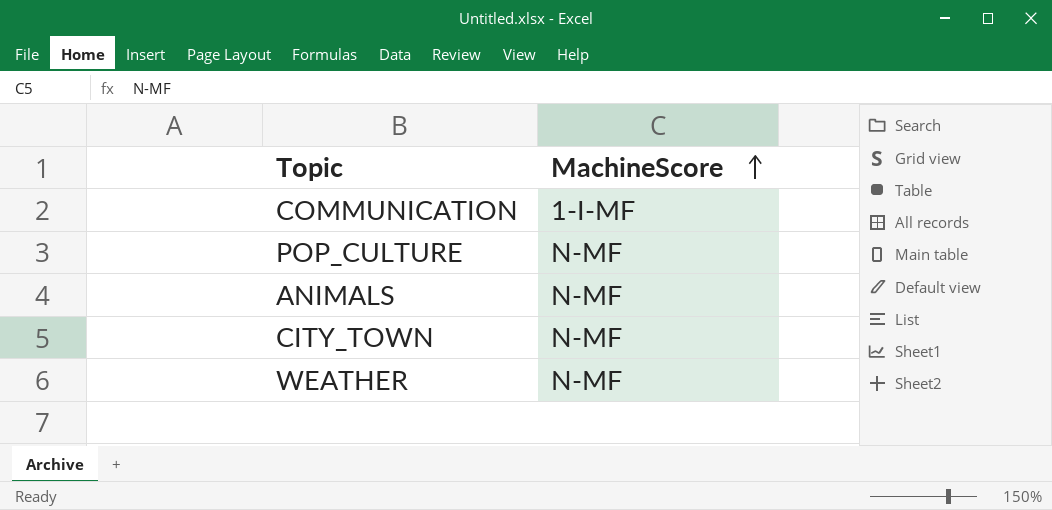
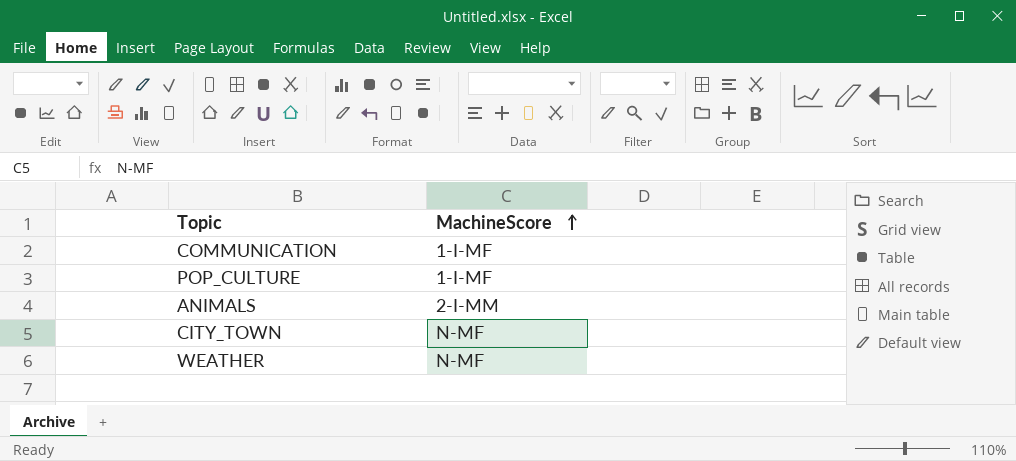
POP_CULTURE | MachineScore: N-MF -> 1-I-MF
ANIMALS | MachineScore: N-MF -> 2-I-MM

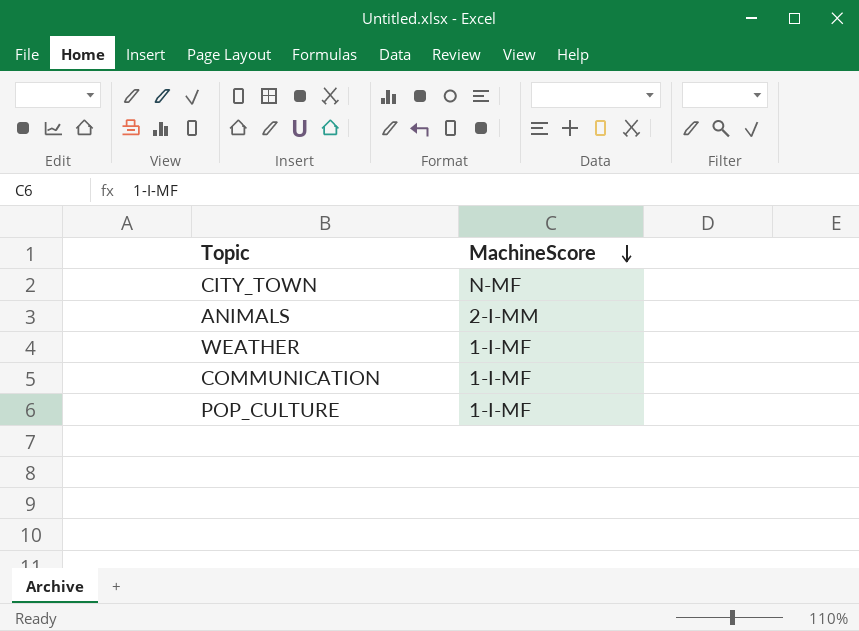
row order: MachineScore ascending -> MachineScore descending
WEATHER | MachineScore: N-MF -> 1-I-MF

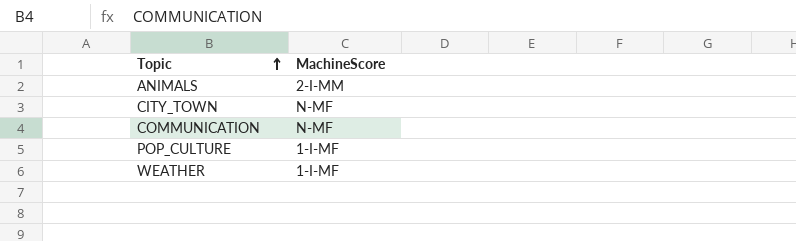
row order: MachineScore descending -> Topic ascending
COMMUNICATION | MachineScore: 1-I-MF -> N-MF

